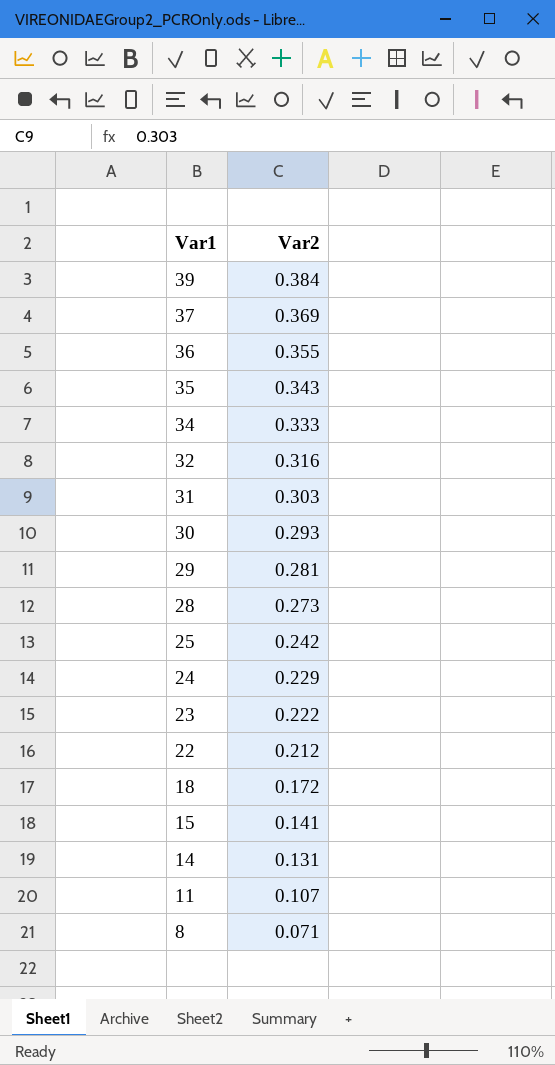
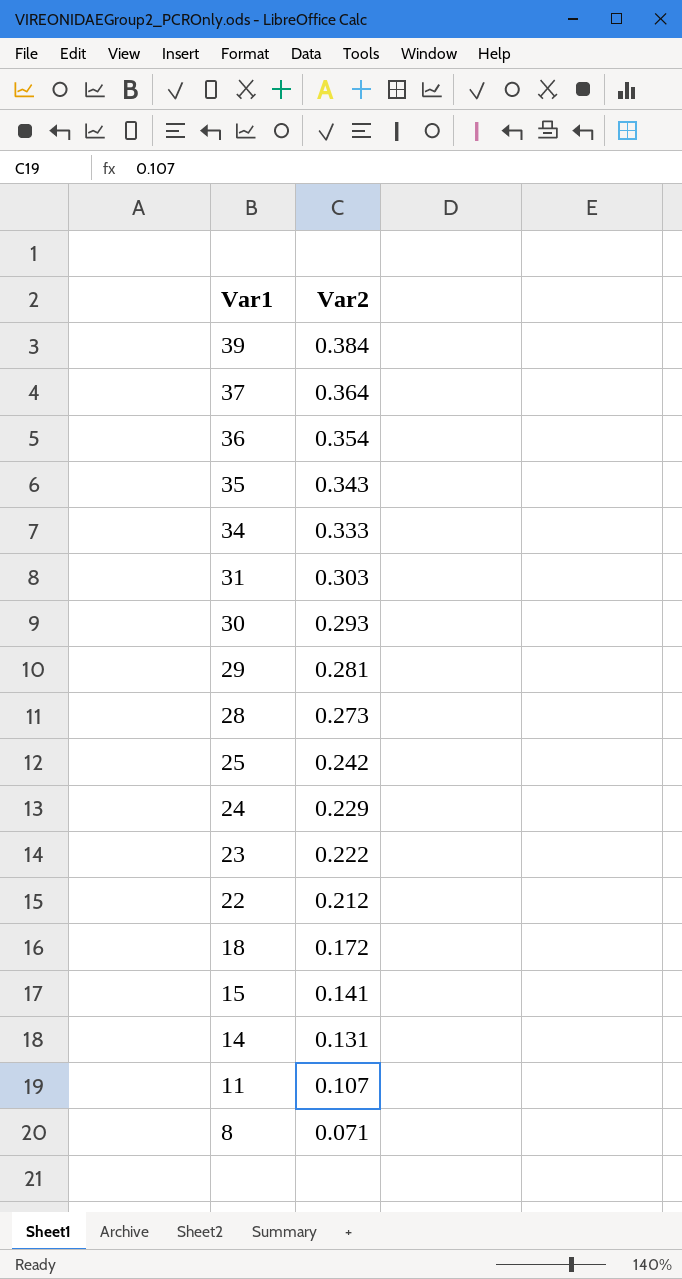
row 32: 0.316 -> none
37 | Var2: 0.369 -> 0.364
36 | Var2: 0.355 -> 0.354

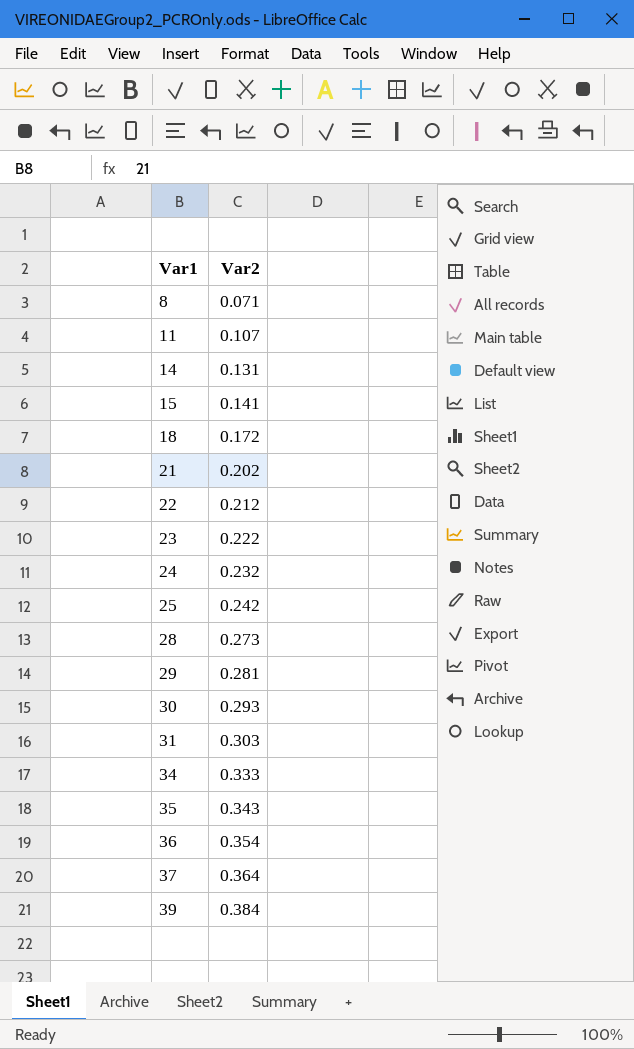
row order: Var1 descending -> Var1 ascending
row 21: none -> 0.202
24 | Var2: 0.229 -> 0.232

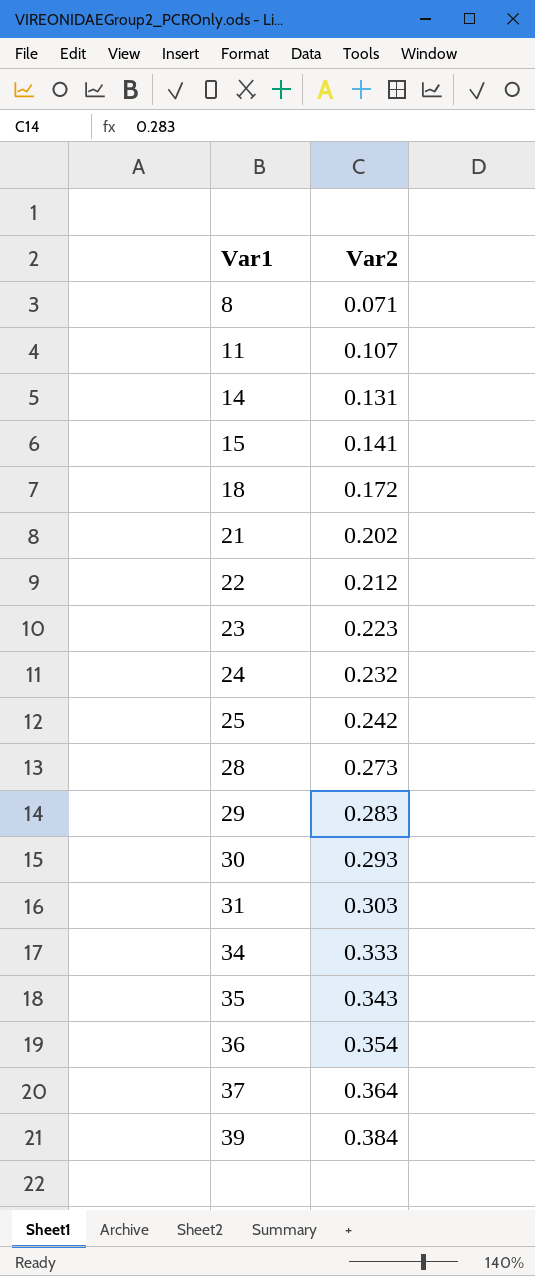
23 | Var2: 0.222 -> 0.223
29 | Var2: 0.281 -> 0.283

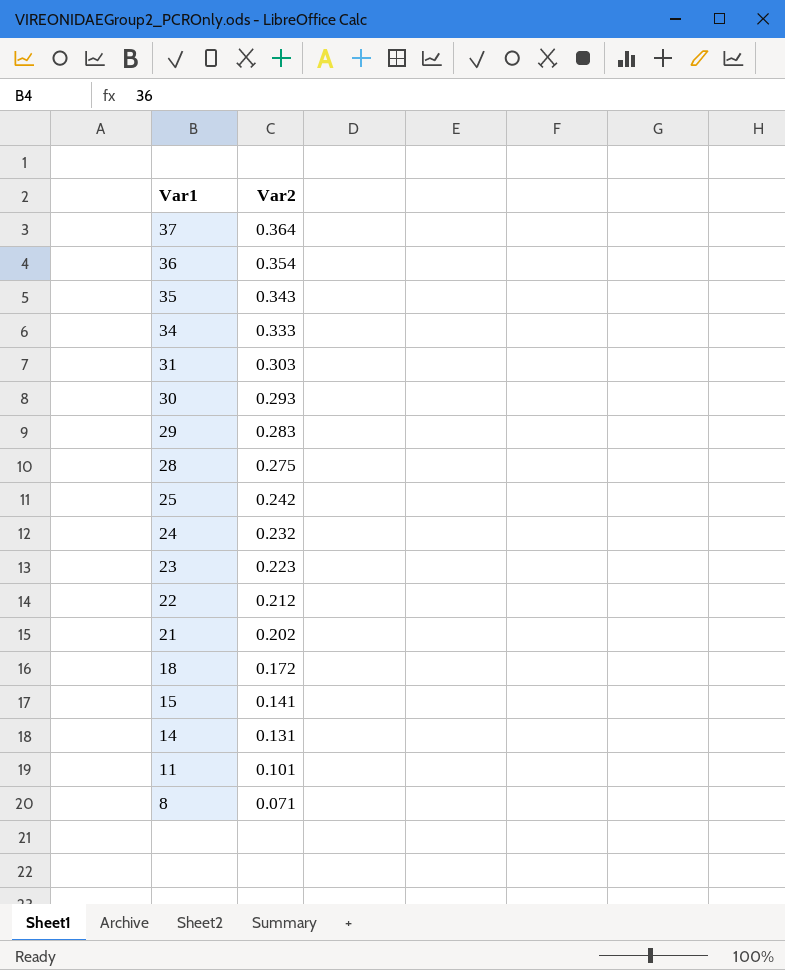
row order: Var1 ascending -> Var1 descending
row 39: 0.384 -> none
28 | Var2: 0.273 -> 0.275
11 | Var2: 0.107 -> 0.101

